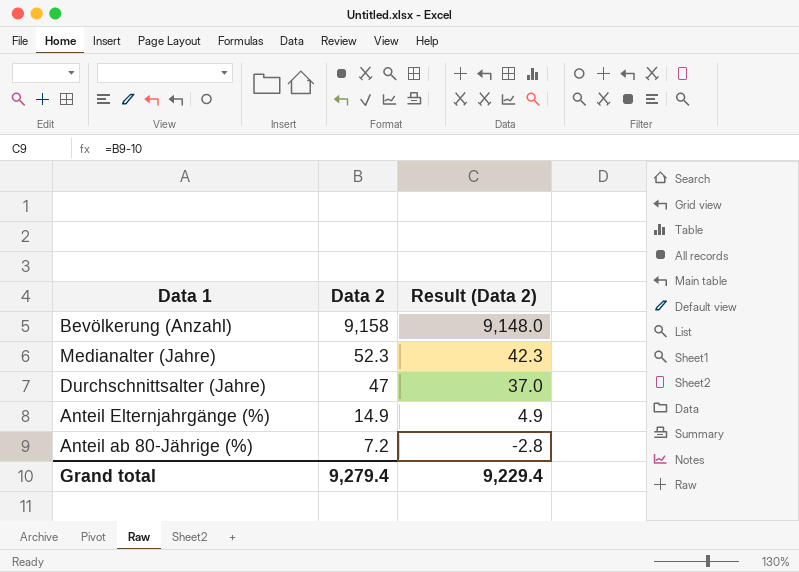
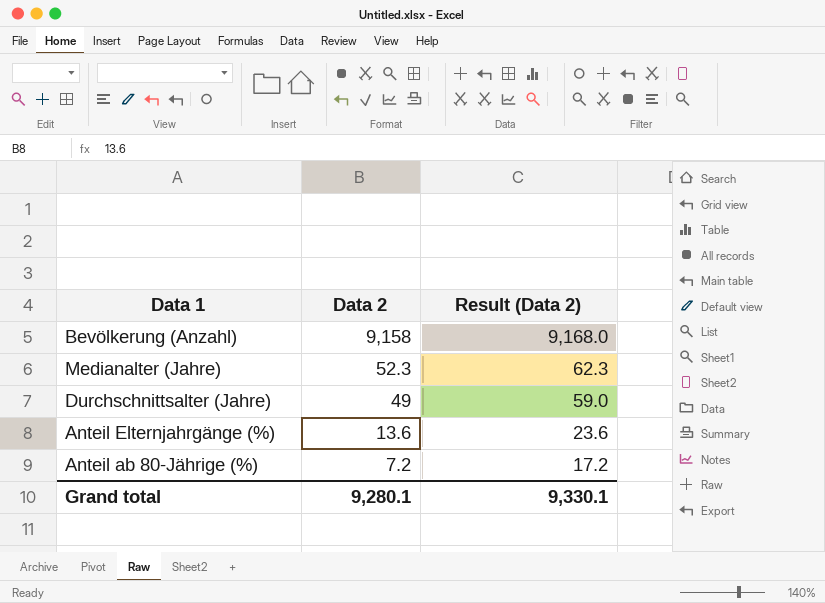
column Result (Data 2) | formula: [Data 2] - 10 -> [Data 2] + 10
Durchschnittsalter (Jahre) | Data 2: 47 -> 49
Anteil Elternjahrgänge (%) | Data 2: 14.9 -> 13.6
Grand total | Data 2: 9,279.4 -> 9,280.1
Grand total | Result (Data 2): 9,229.4 -> 9,330.1

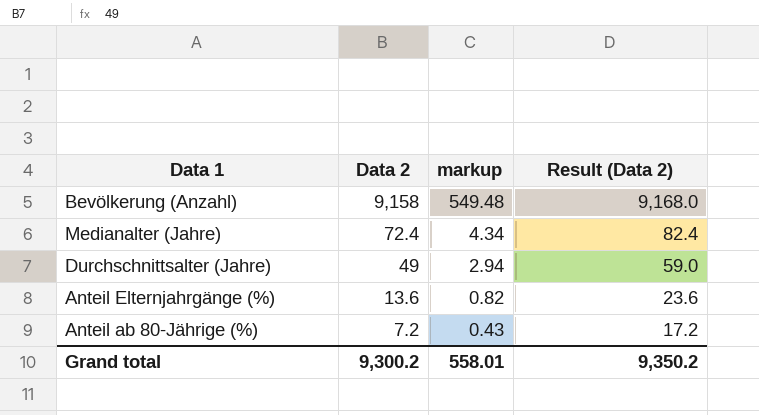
column markup | formula: none -> [Data 2] * 0.06
Medianalter (Jahre) | Data 2: 52.3 -> 72.4
Medianalter (Jahre) | Result (Data 2): 62.3 -> 82.4
Grand total | Data 2: 9,280.1 -> 9,300.2
Grand total | Result (Data 2): 9,330.1 -> 9,350.2

